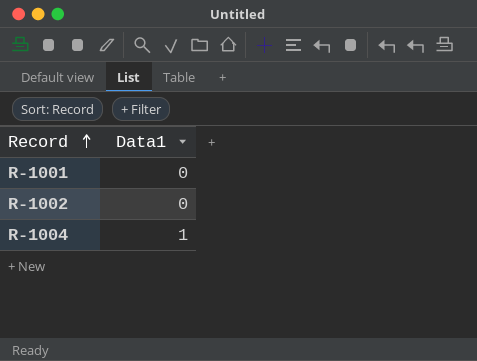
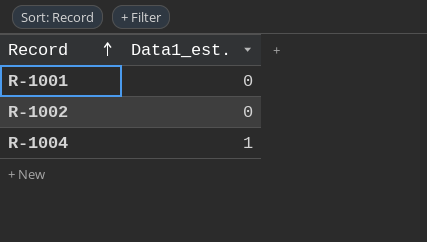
column name: Data1 -> Data1_est.

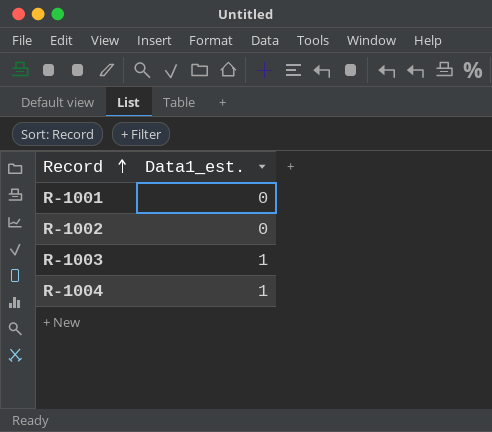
row R-1003: none -> 1

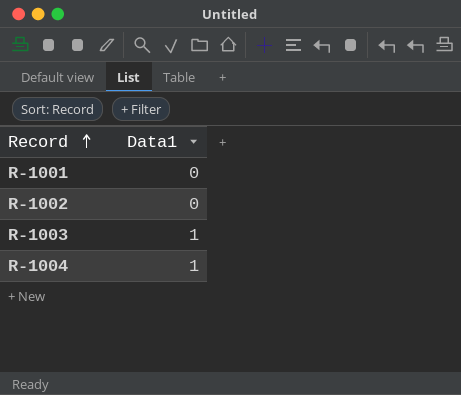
column name: Data1_est. -> Data1

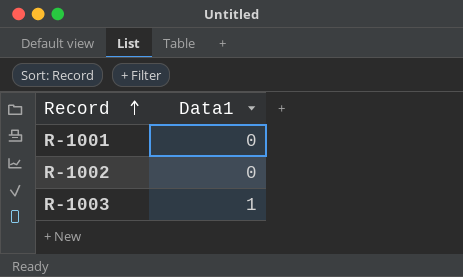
row R-1004: 1 -> none

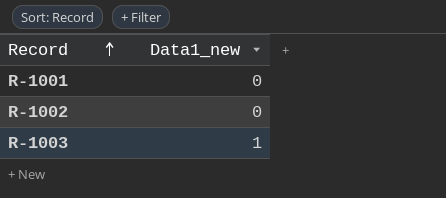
column name: Data1 -> Data1_new

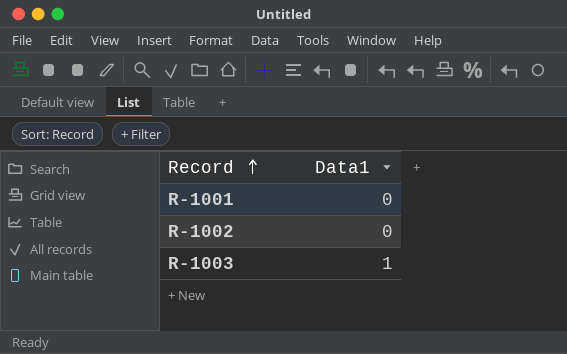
column name: Data1_new -> Data1

